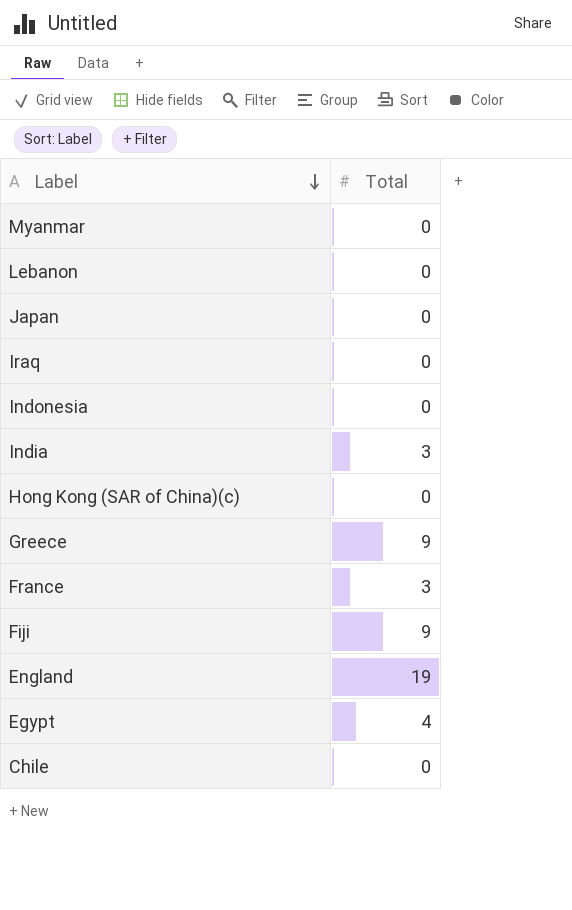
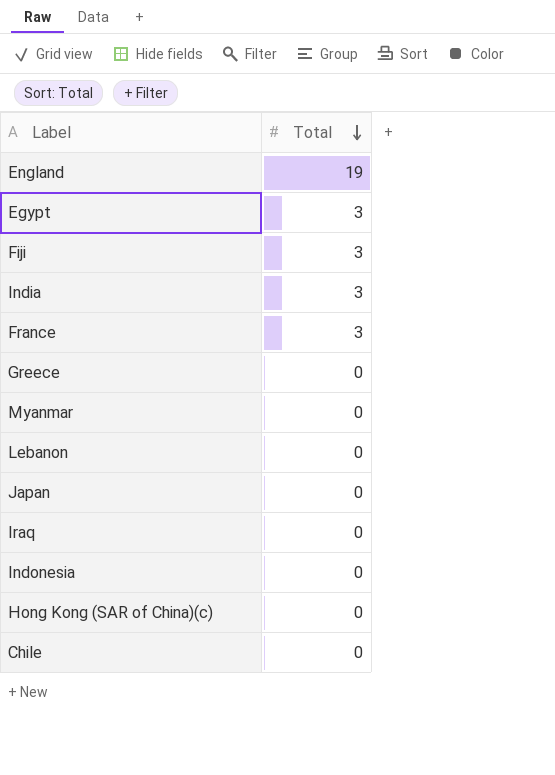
row order: Label descending -> Total descending
Egypt | Total: 4 -> 3
Fiji | Total: 9 -> 3
Greece | Total: 9 -> 0

